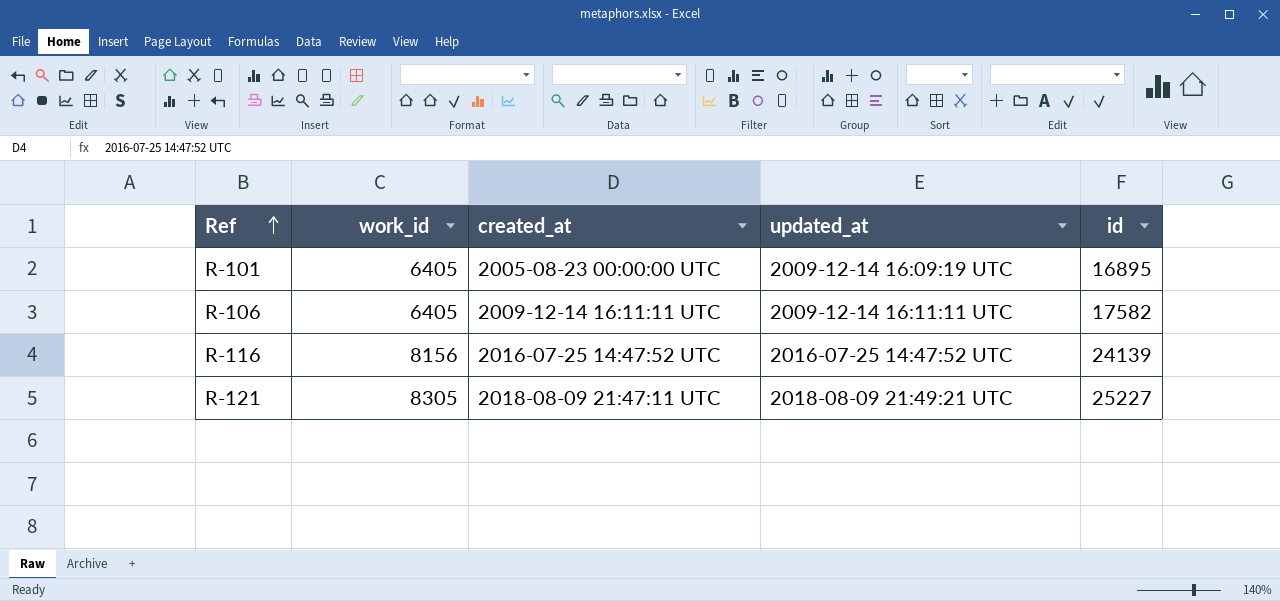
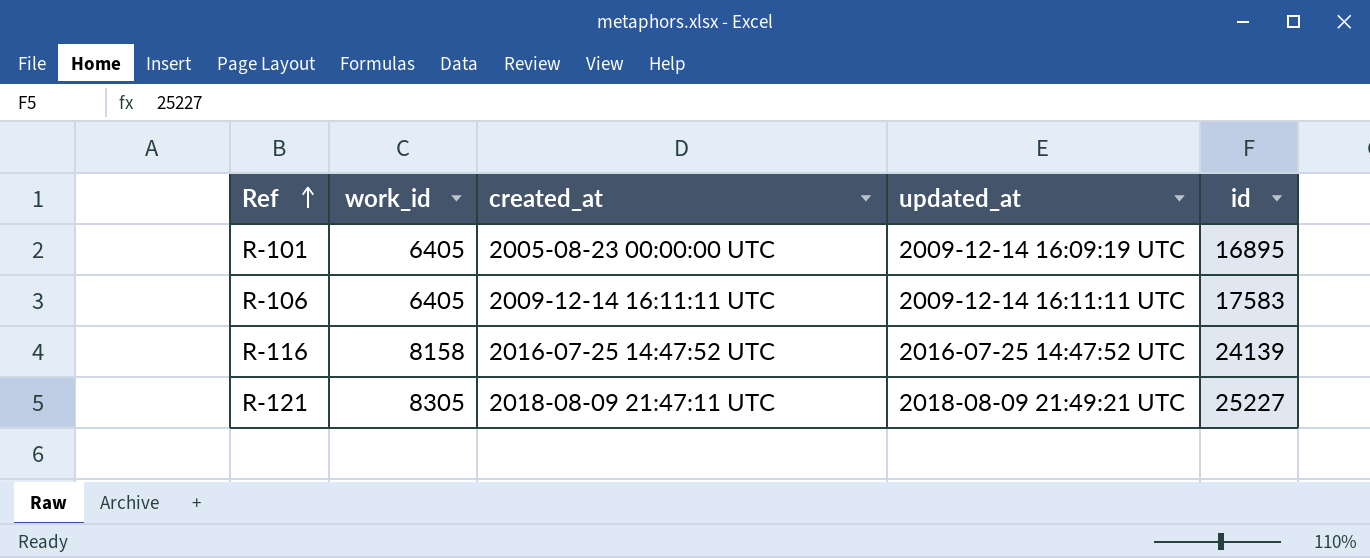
R-106 | id: 17582 -> 17583
R-116 | work_id: 8156 -> 8158

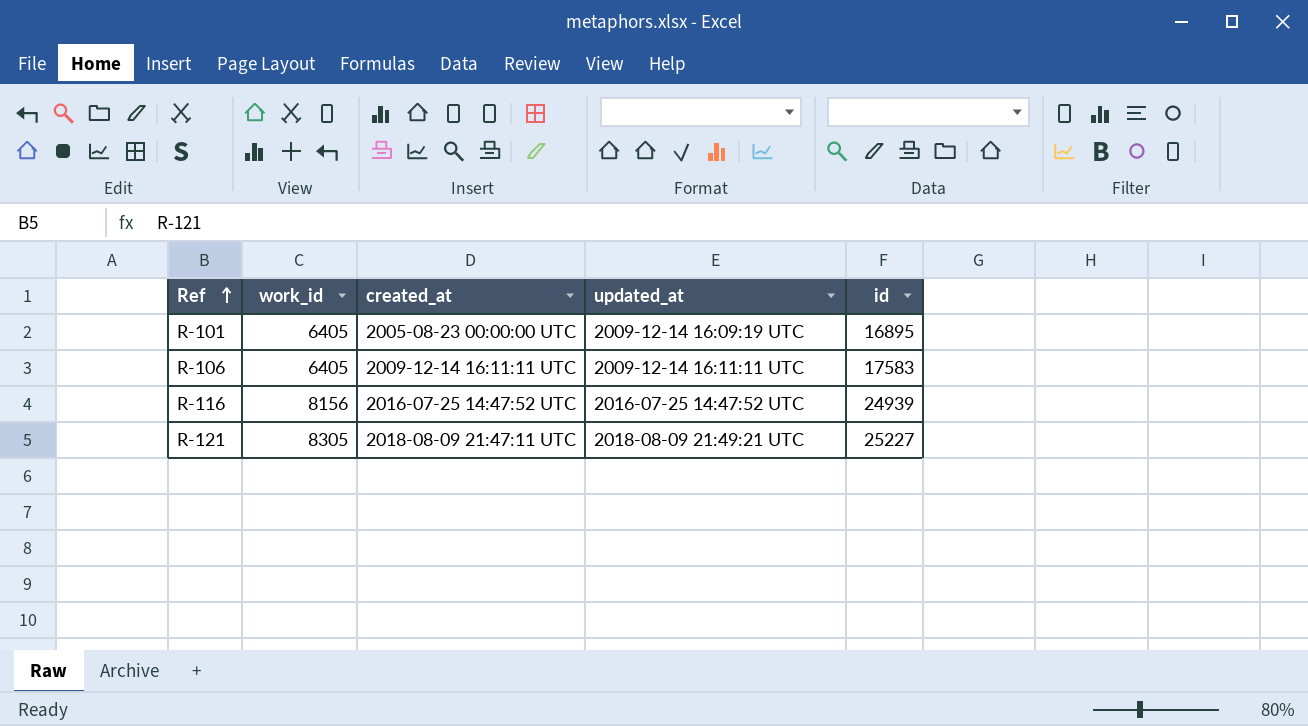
R-116 | work_id: 8158 -> 8156
R-116 | id: 24139 -> 24939

